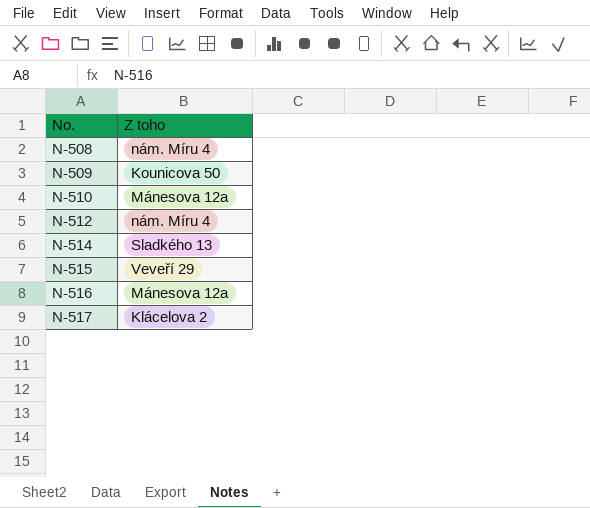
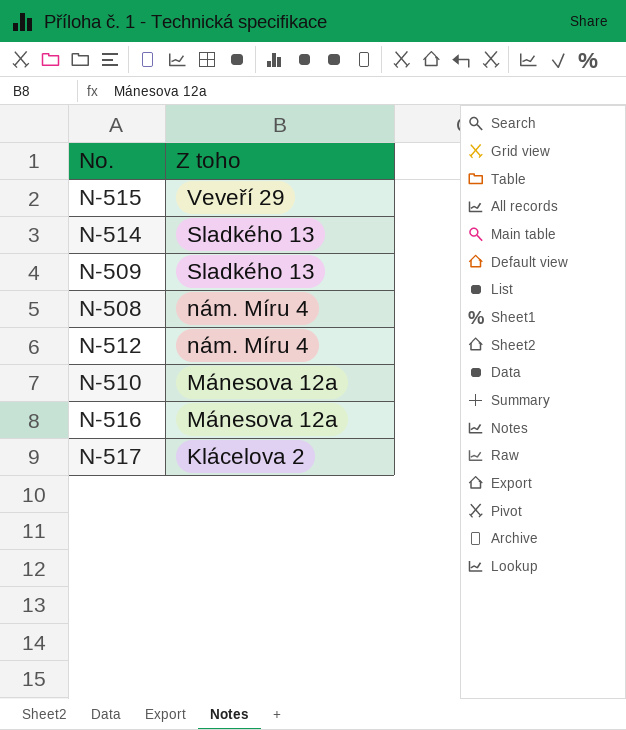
row order: No. ascending -> Z toho descending
N-509 | Z toho: Kounicova 50 -> Sladkého 13

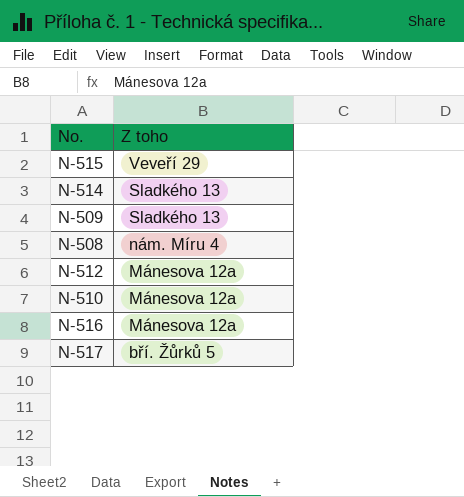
N-512 | Z toho: nám. Míru 4 -> Mánesova 12a
N-517 | Z toho: Klácelova 2 -> bří. Žůrků 5

